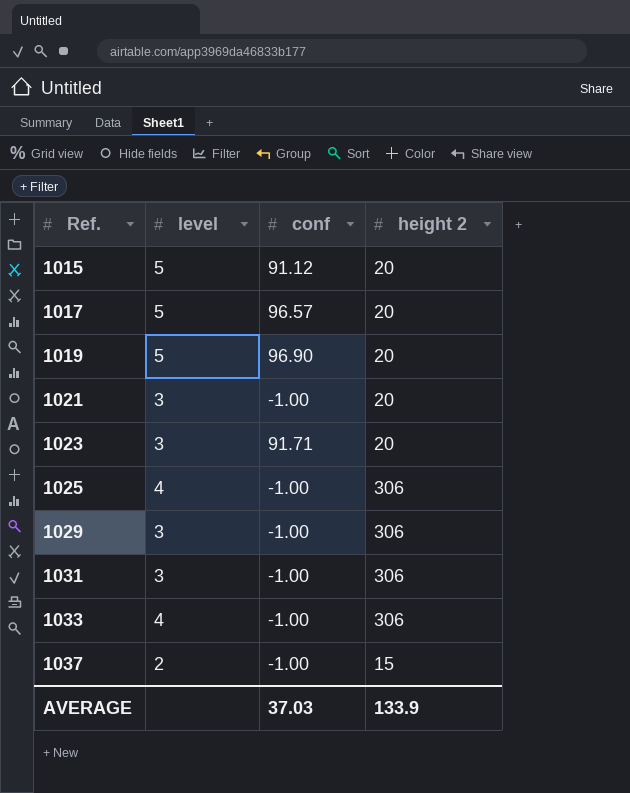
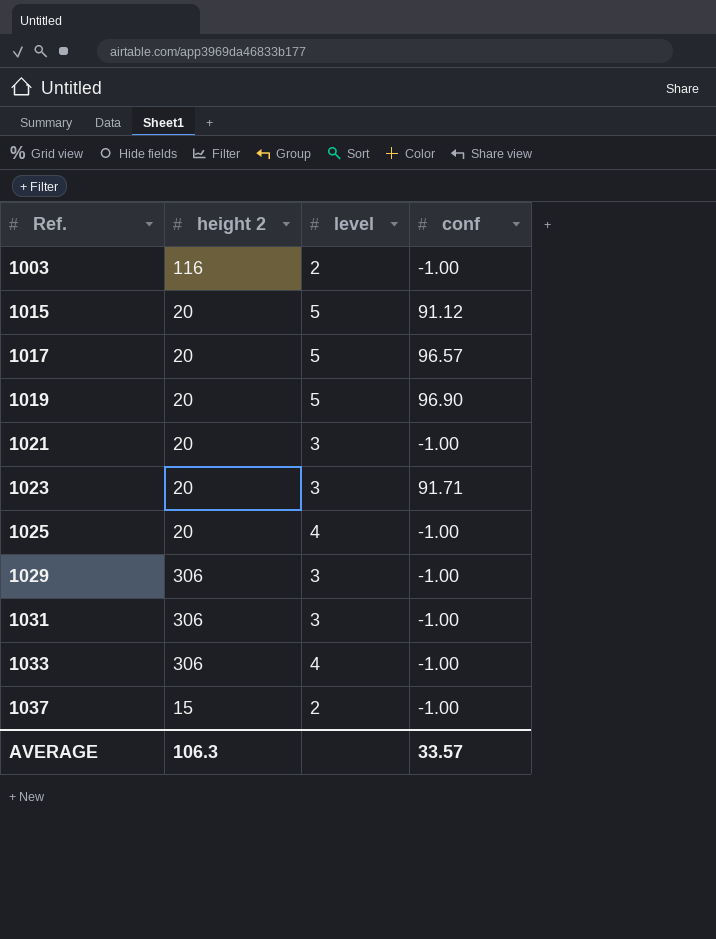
column height 2 | position: 4 -> 2
row 1003: none -> 116 | 2 | -1.00
1025 | height 2: 306 -> 20
AVERAGE | height 2: 133.9 -> 106.3
AVERAGE | conf: 37.03 -> 33.57

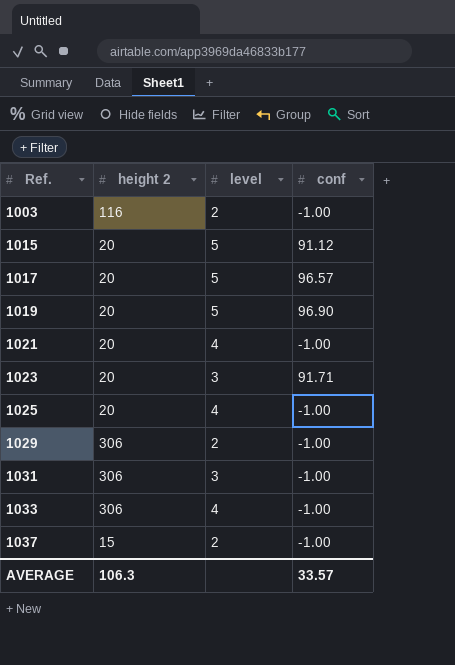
1021 | level: 3 -> 4
1029 | level: 3 -> 2

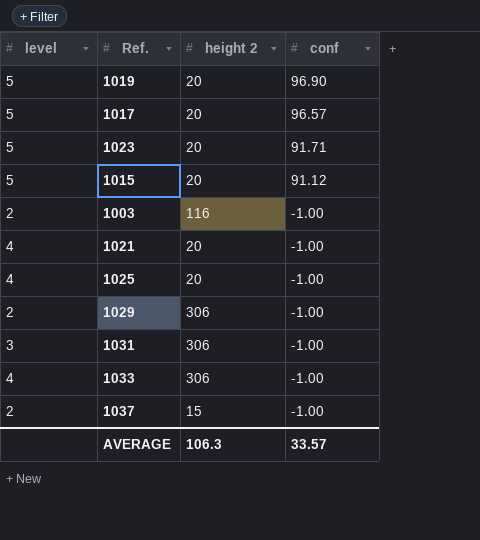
row order: Ref. ascending -> conf descending
column level | position: 3 -> 1
1023 | level: 3 -> 5

